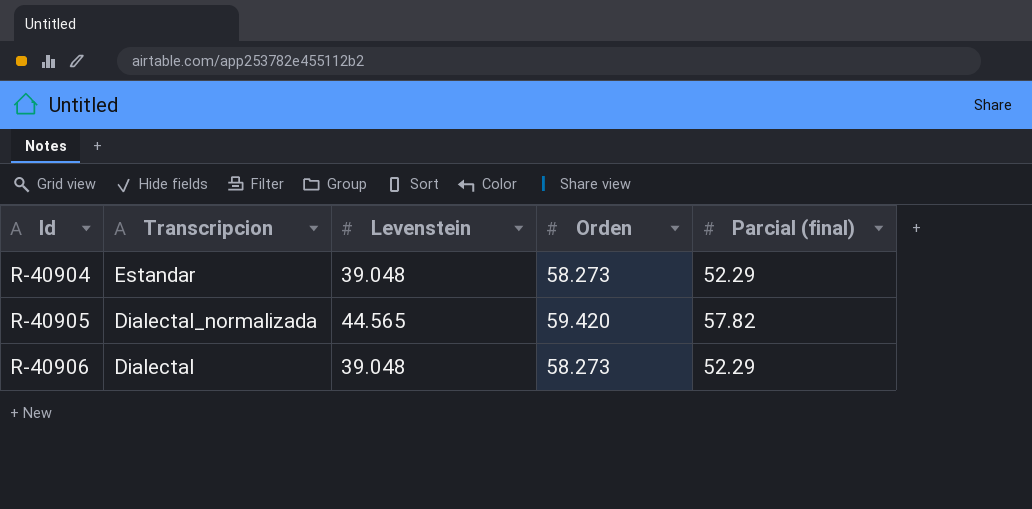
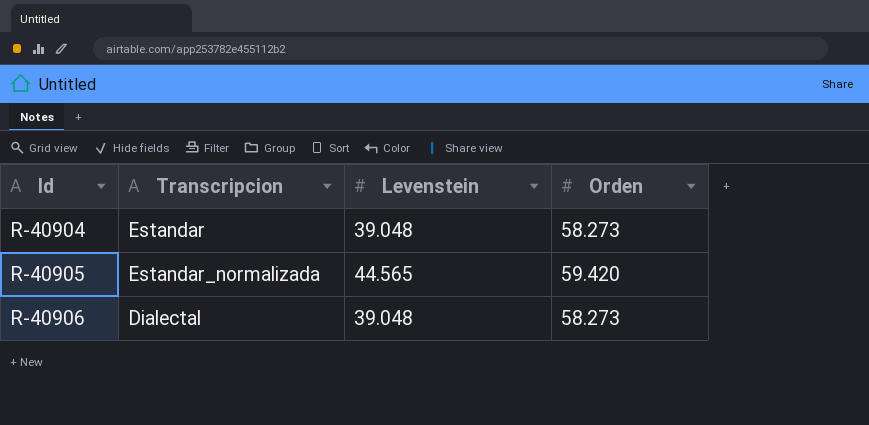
column Parcial (final) | position: 5 -> none
R-40905 | Transcripcion: Dialectal_normalizada -> Estandar_normalizada

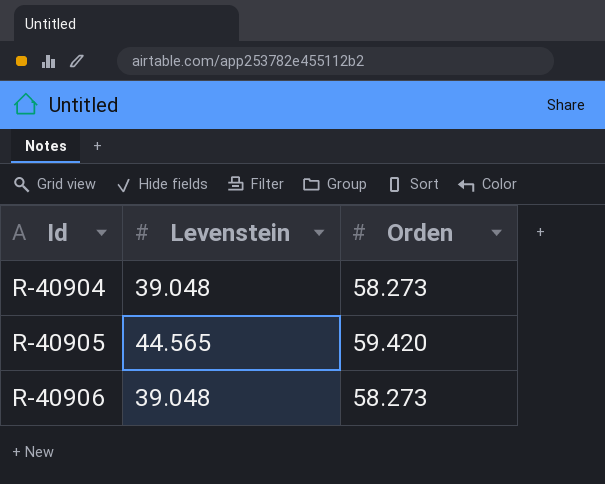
column Transcripcion | position: 2 -> none

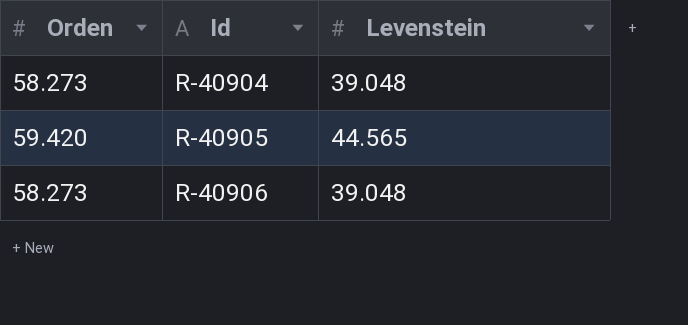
column Orden | position: 3 -> 1

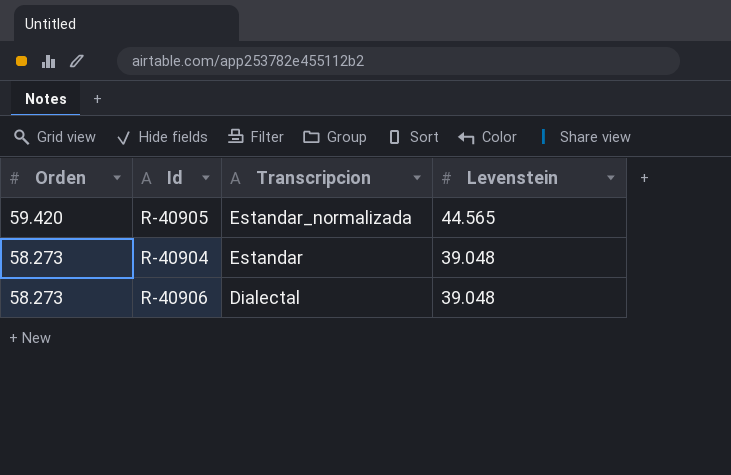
row order: Id ascending -> Orden descending
column Transcripcion | position: none -> 3

